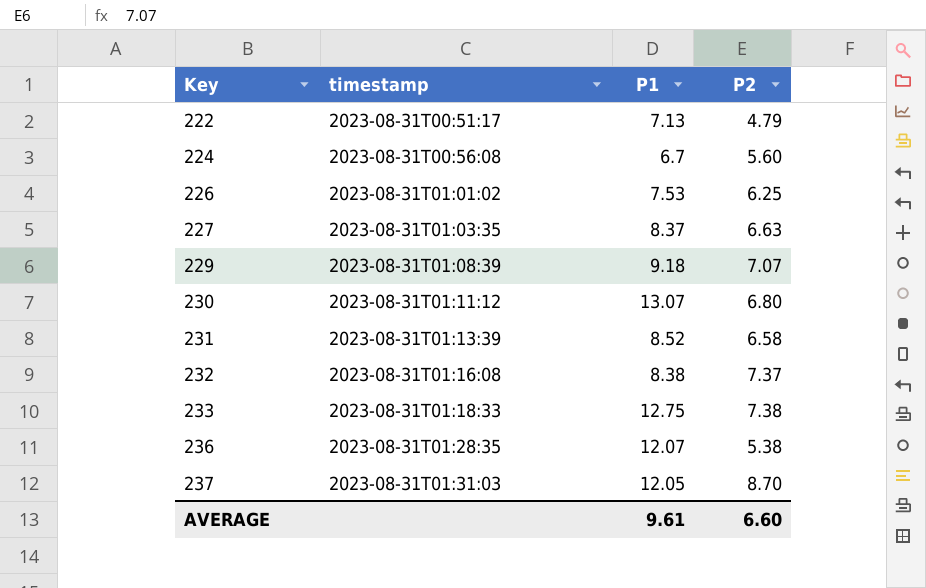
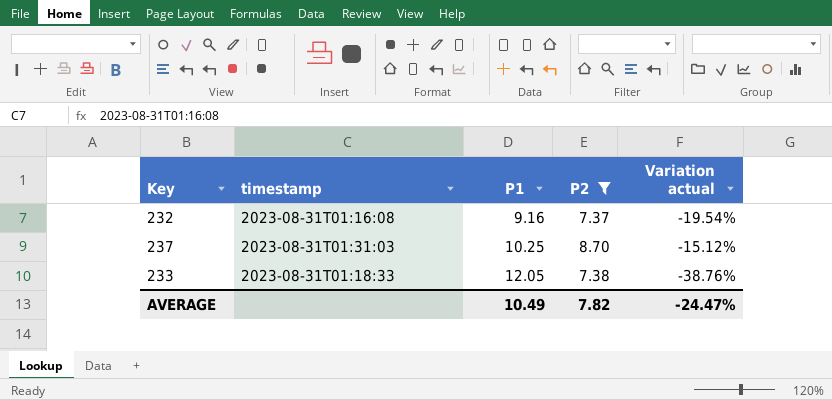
filter: none -> P2 >= 7.37
row order: Key ascending -> P1 ascending
column Variation actual | formula: none -> ([P2] - [P1]) / [P1]
232 | P1: 8.38 -> 9.16
237 | P1: 12.05 -> 10.25
233 | P1: 12.75 -> 12.05
AVERAGE | P1: 9.61 -> 10.49
AVERAGE | P2: 6.60 -> 7.82

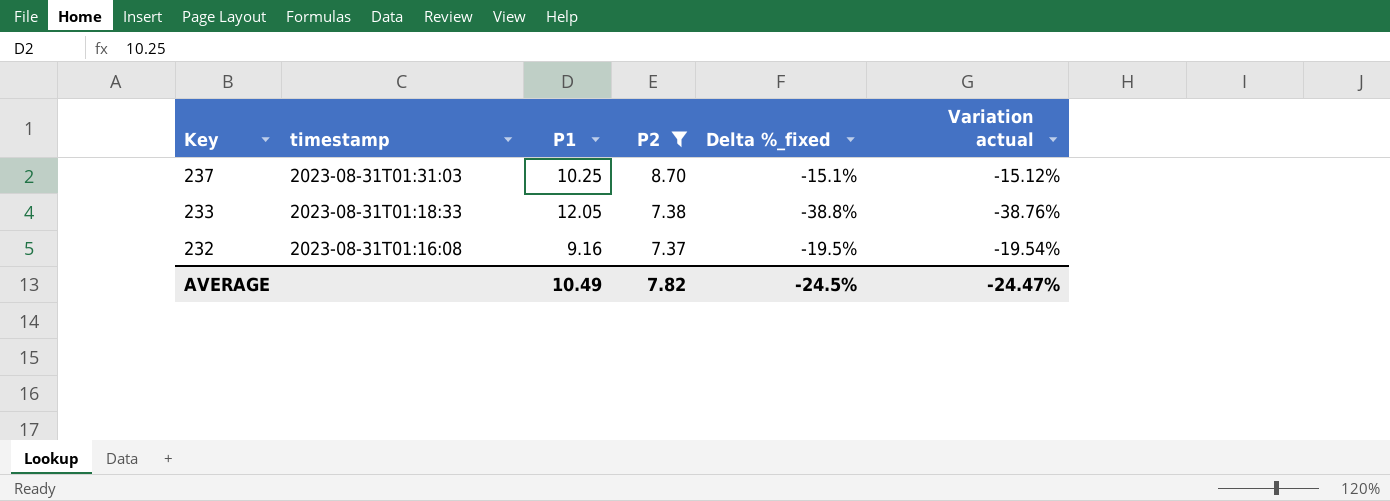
row order: P1 ascending -> Key descending
column Delta %_fixed | formula: none -> ([P2] - [P1]) / [P1]

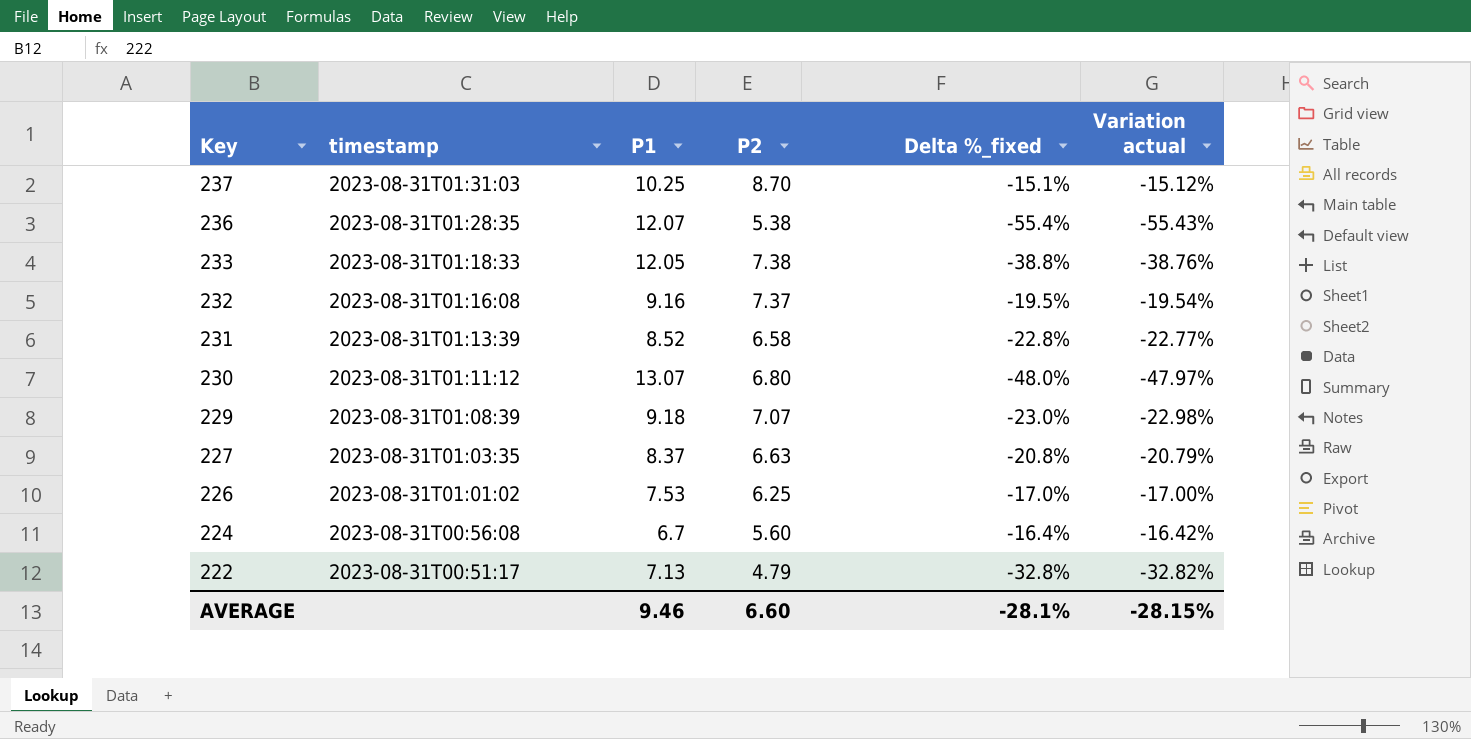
filter: P2 >= 7.37 -> none
AVERAGE | P1: 10.49 -> 9.46
AVERAGE | P2: 7.82 -> 6.60
AVERAGE | Delta %_fixed: -24.5% -> -28.1%
AVERAGE | Variation actual: -24.47% -> -28.15%

